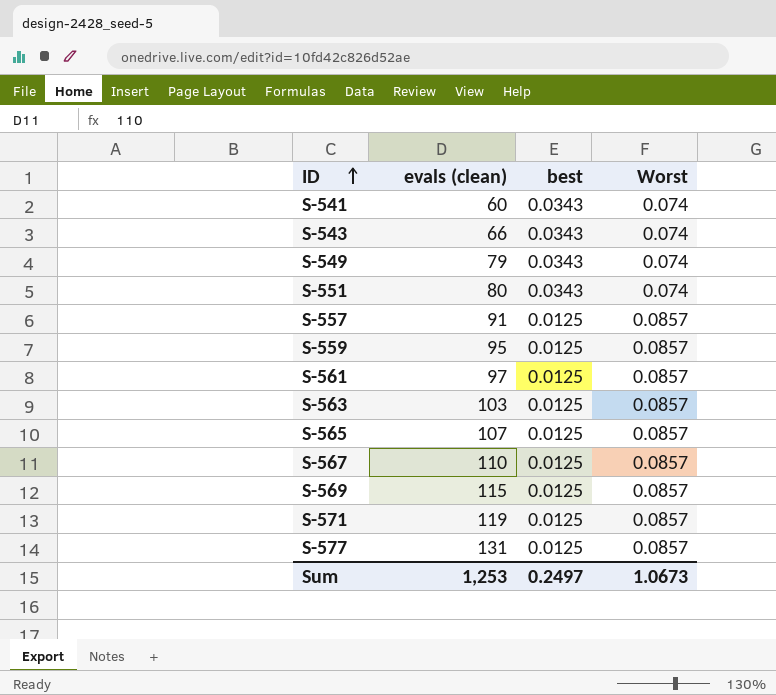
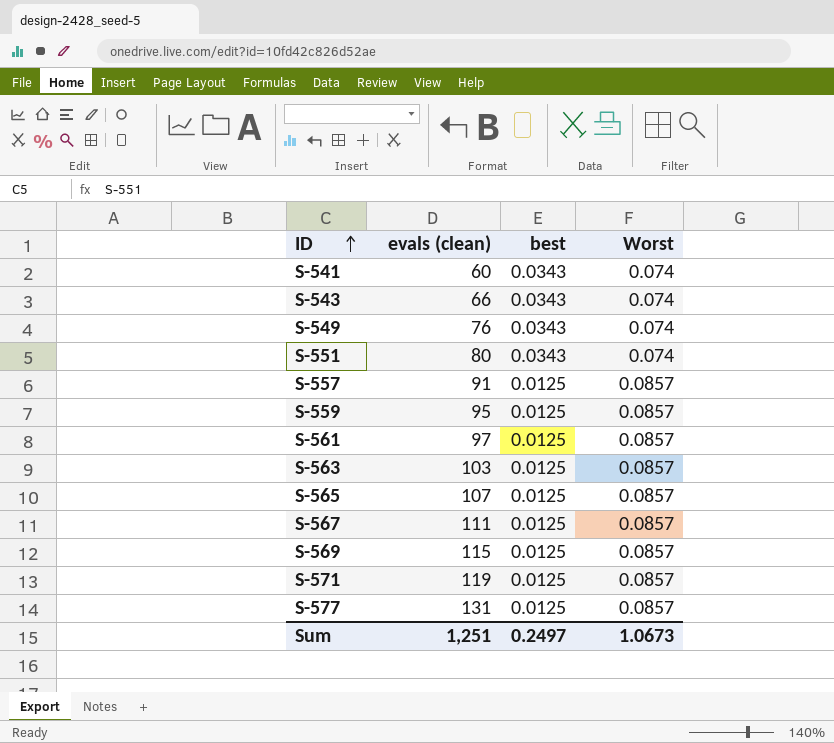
S-549 | evals (clean): 79 -> 76
S-567 | evals (clean): 110 -> 111
Sum | evals (clean): 1,253 -> 1,251

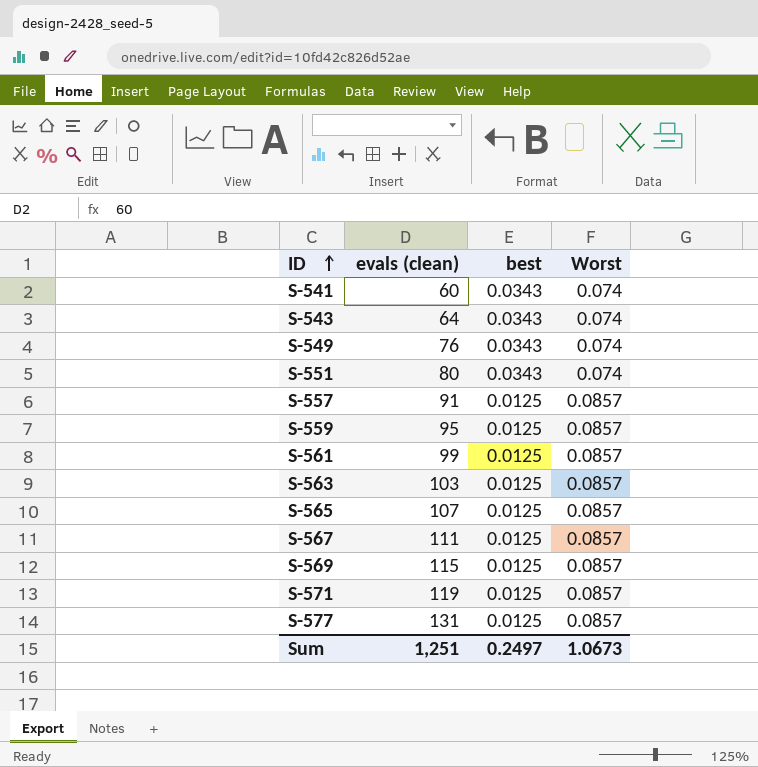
S-543 | evals (clean): 66 -> 64
S-561 | evals (clean): 97 -> 99

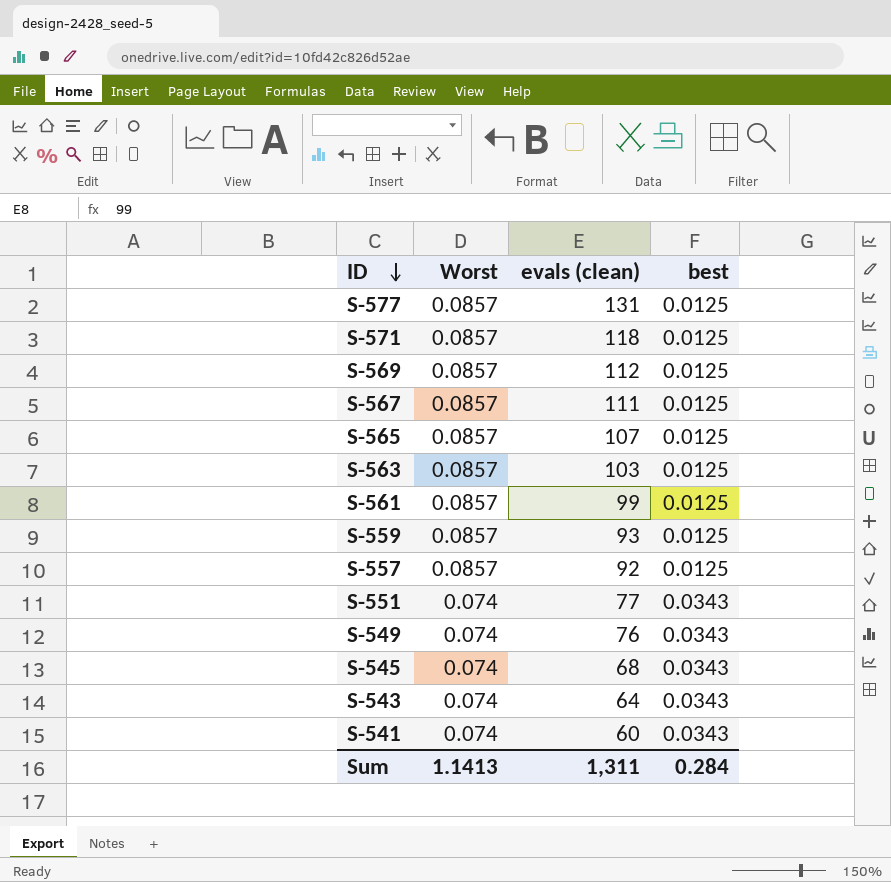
row order: ID ascending -> ID descending
column Worst | position: 4 -> 2
S-571 | evals (clean): 119 -> 118
S-569 | evals (clean): 115 -> 112
S-559 | evals (clean): 95 -> 93
S-557 | evals (clean): 91 -> 92
S-551 | evals (clean): 80 -> 77
row S-545: none -> 0.074 | 68 | 0.0343
Sum | Worst: 1.0673 -> 1.1413
Sum | evals (clean): 1,251 -> 1,311
Sum | best: 0.2497 -> 0.284

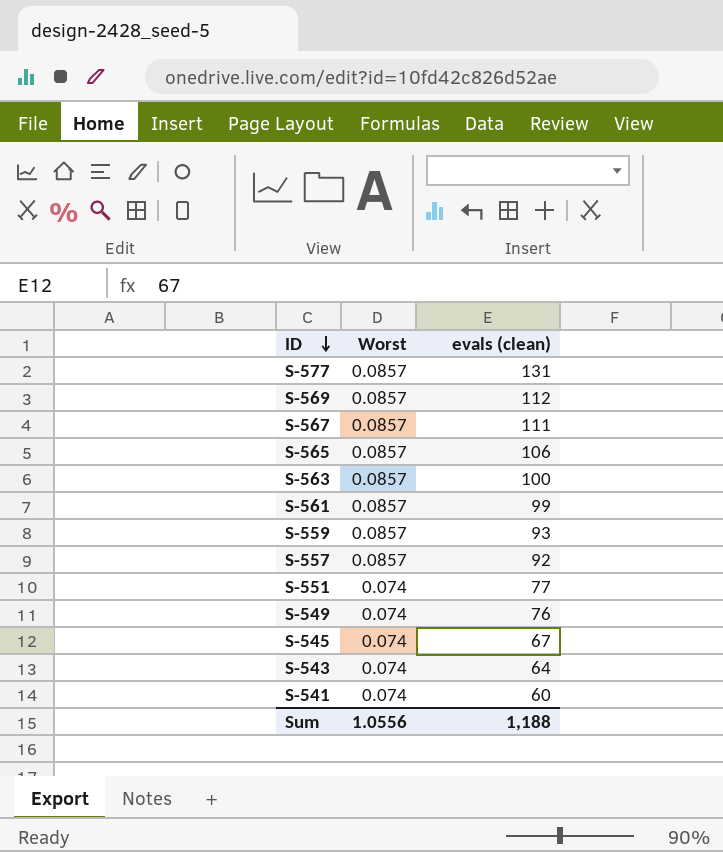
column best | position: 4 -> none
row S-571: 0.0857 | 118 | 0.0125 -> none
S-565 | evals (clean): 107 -> 106
S-563 | evals (clean): 103 -> 100
S-545 | evals (clean): 68 -> 67
Sum | Worst: 1.1413 -> 1.0556
Sum | evals (clean): 1,311 -> 1,188

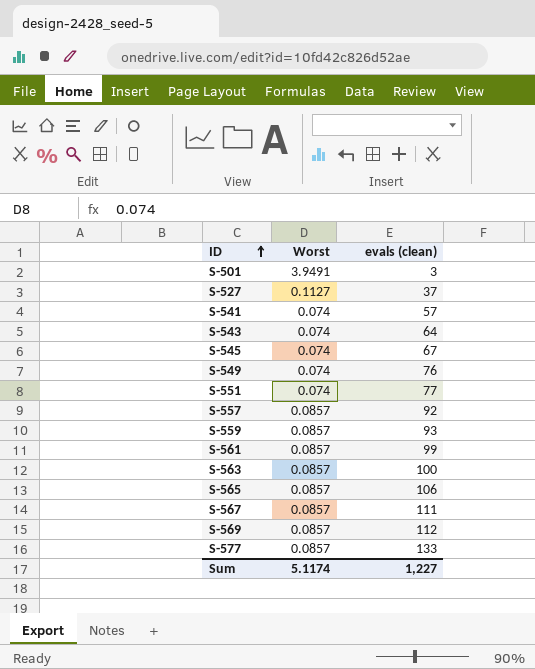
row order: ID descending -> ID ascending
row S-501: none -> 3.9491 | 3
row S-527: none -> 0.1127 | 37
S-541 | evals (clean): 60 -> 57
S-577 | evals (clean): 131 -> 133
Sum | Worst: 1.0556 -> 5.1174
Sum | evals (clean): 1,188 -> 1,227

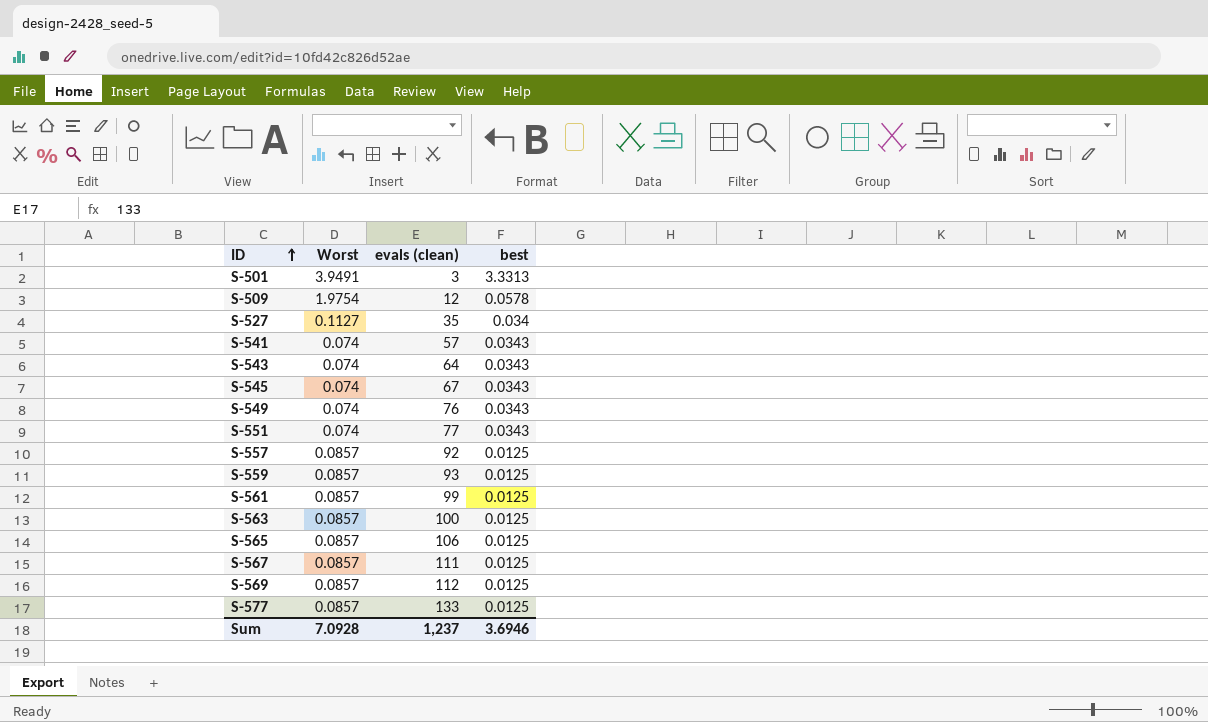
column best | position: none -> 4
row S-509: none -> 1.9754 | 12 | 0.0578
S-527 | evals (clean): 37 -> 35
Sum | Worst: 5.1174 -> 7.0928
Sum | evals (clean): 1,227 -> 1,237

